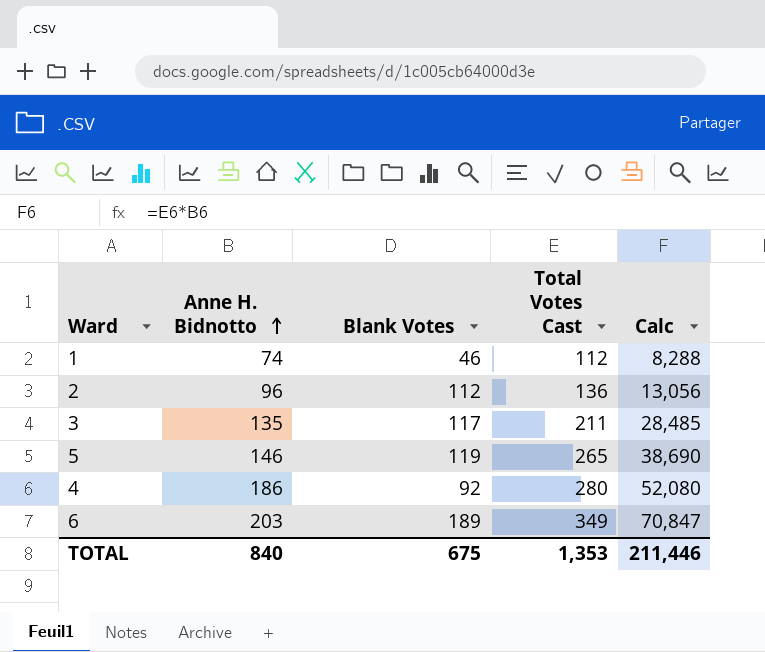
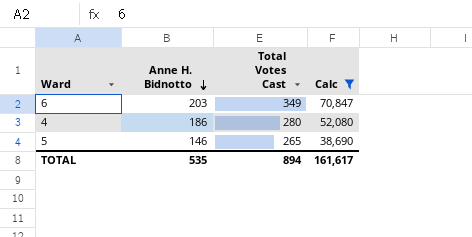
filter: none -> Calc >= 38,690
row order: Anne H. Bidnotto ascending -> Anne H. Bidnotto descending
column Blank Votes | position: 3 -> none
TOTAL | Anne H. Bidnotto: 840 -> 535
TOTAL | Total Votes Cast: 1,353 -> 894
TOTAL | Calc: 211,446 -> 161,617

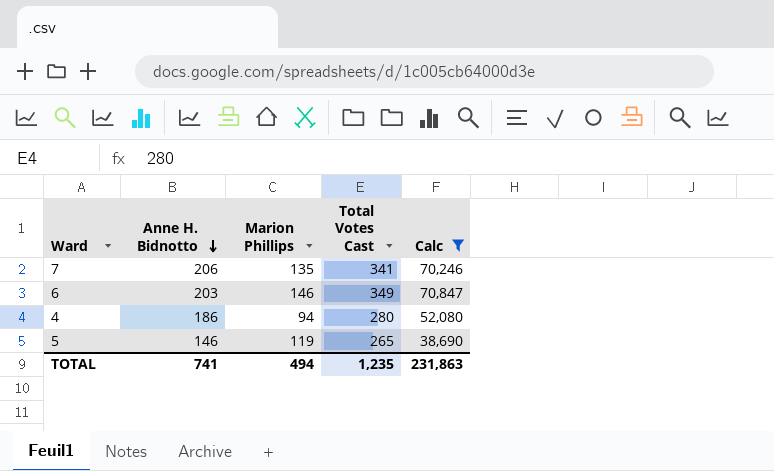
column Marion Phillips | formula: none -> [Total Votes Cast] - [Anne H. Bidnotto]
row 7: none -> 206 | 135 | 341 | 70,246
TOTAL | Anne H. Bidnotto: 535 -> 741
TOTAL | Total Votes Cast: 894 -> 1,235
TOTAL | Calc: 161,617 -> 231,863

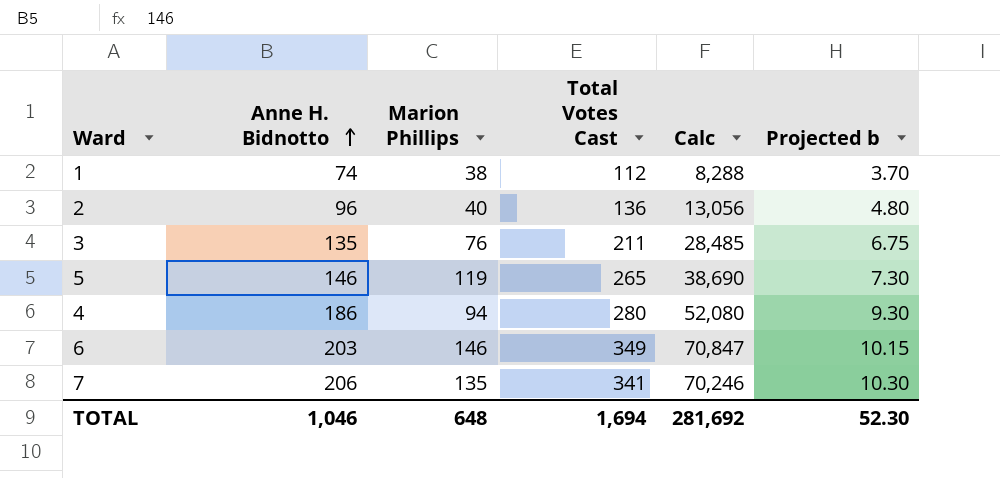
filter: Calc >= 38,690 -> none
row order: Anne H. Bidnotto descending -> Anne H. Bidnotto ascending
column Projected b | formula: none -> [Anne H. Bidnotto] * 0.05
TOTAL | Anne H. Bidnotto: 741 -> 1,046
TOTAL | Marion Phillips: 494 -> 648
TOTAL | Total Votes Cast: 1,235 -> 1,694
TOTAL | Calc: 231,863 -> 281,692

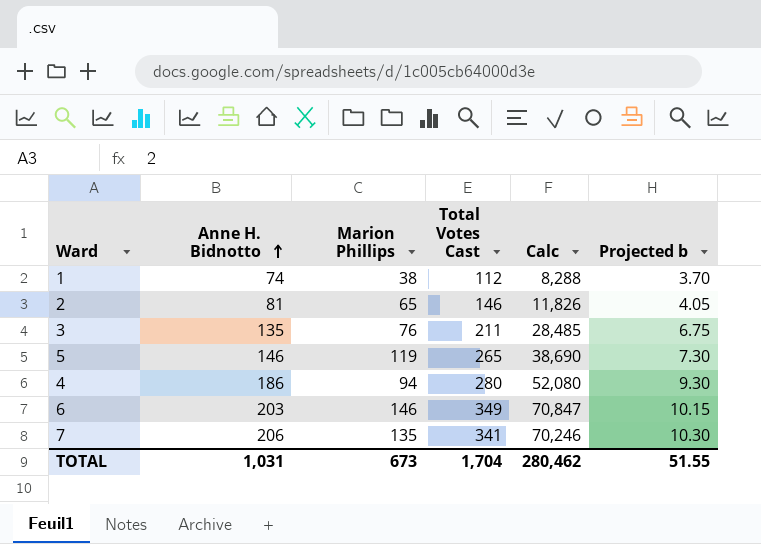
2 | Anne H. Bidnotto: 96 -> 81
2 | Marion Phillips: 40 -> 65
2 | Total Votes Cast: 136 -> 146
2 | Calc: 13,056 -> 11,826
2 | Projected b: 4.80 -> 4.05
TOTAL | Anne H. Bidnotto: 1,046 -> 1,031
TOTAL | Marion Phillips: 648 -> 673
TOTAL | Total Votes Cast: 1,694 -> 1,704
TOTAL | Calc: 281,692 -> 280,462
TOTAL | Projected b: 52.30 -> 51.55

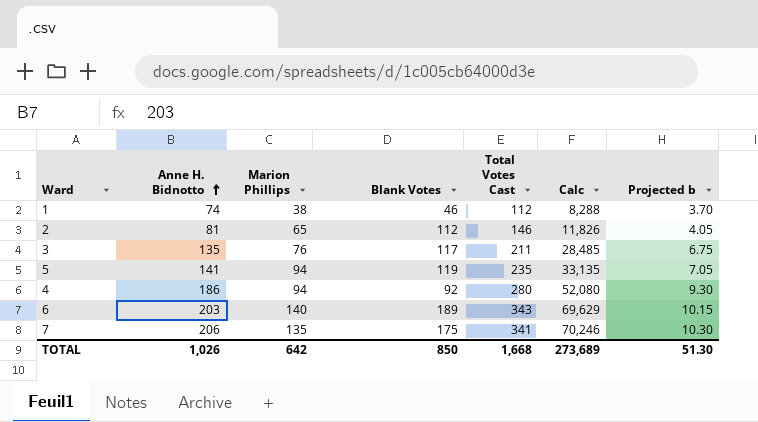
column Blank Votes | position: none -> 4
5 | Anne H. Bidnotto: 146 -> 141
5 | Marion Phillips: 119 -> 94
5 | Total Votes Cast: 265 -> 235
5 | Calc: 38,690 -> 33,135
5 | Projected b: 7.30 -> 7.05
6 | Marion Phillips: 146 -> 140
6 | Total Votes Cast: 349 -> 343
6 | Calc: 70,847 -> 69,629
TOTAL | Anne H. Bidnotto: 1,031 -> 1,026
TOTAL | Marion Phillips: 673 -> 642
TOTAL | Total Votes Cast: 1,704 -> 1,668
TOTAL | Calc: 280,462 -> 273,689
TOTAL | Projected b: 51.55 -> 51.30

